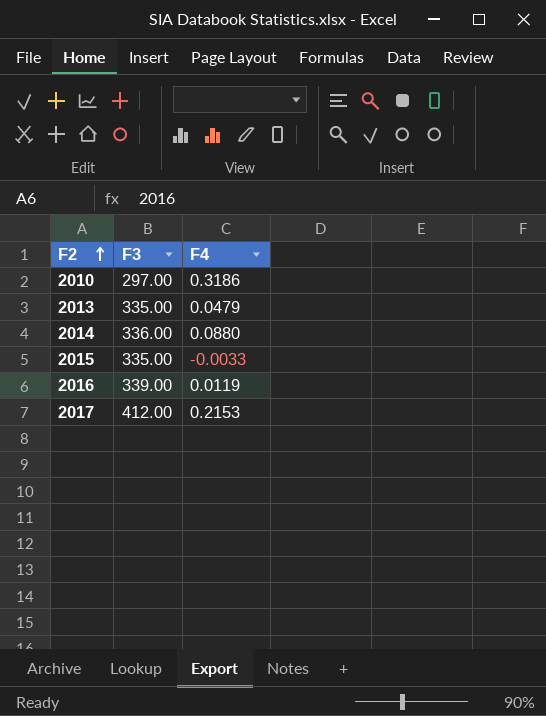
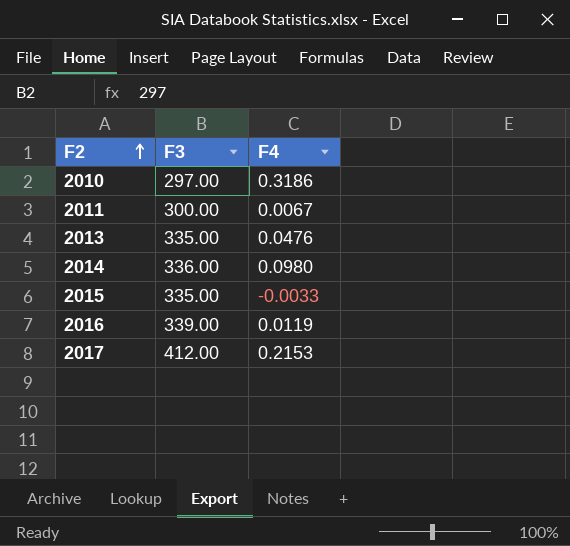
row 2011: none -> 300.00 | 0.0067
2013 | F4: 0.0479 -> 0.0476
2014 | F4: 0.0880 -> 0.0980

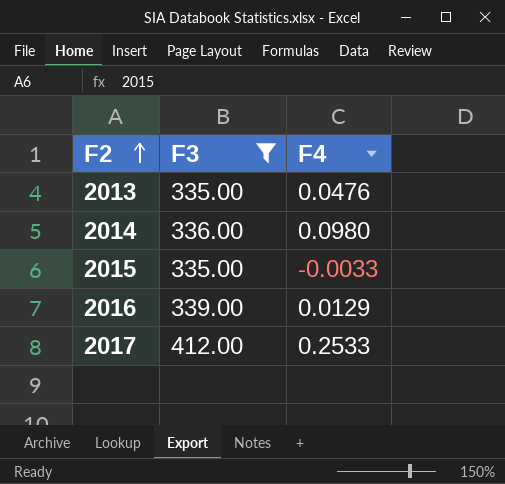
filter: none -> F3 >= 335.00
2016 | F4: 0.0119 -> 0.0129
2017 | F4: 0.2153 -> 0.2533

